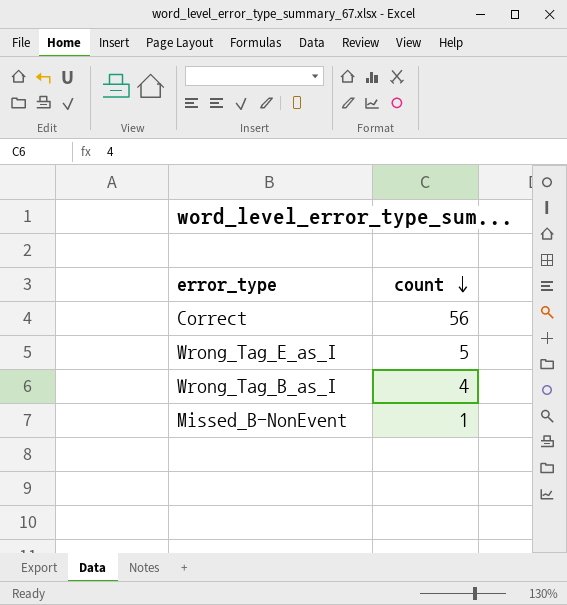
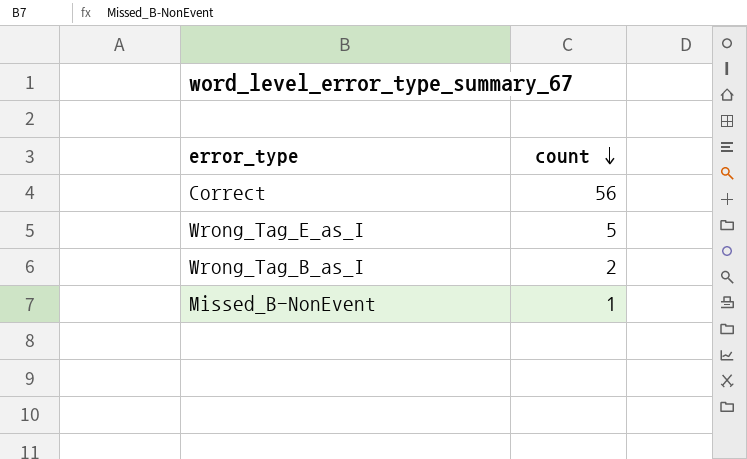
Wrong_Tag_B_as_I | count: 4 -> 2

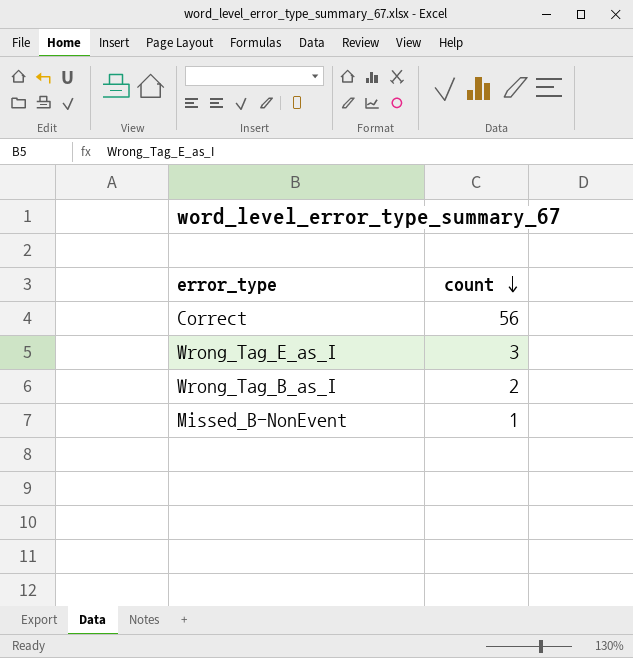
Wrong_Tag_E_as_I | count: 5 -> 3

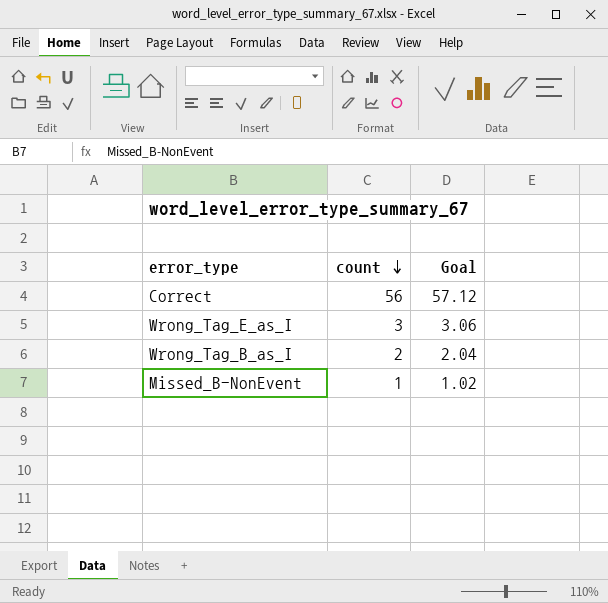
column Goal | formula: none -> [count] * 1.02

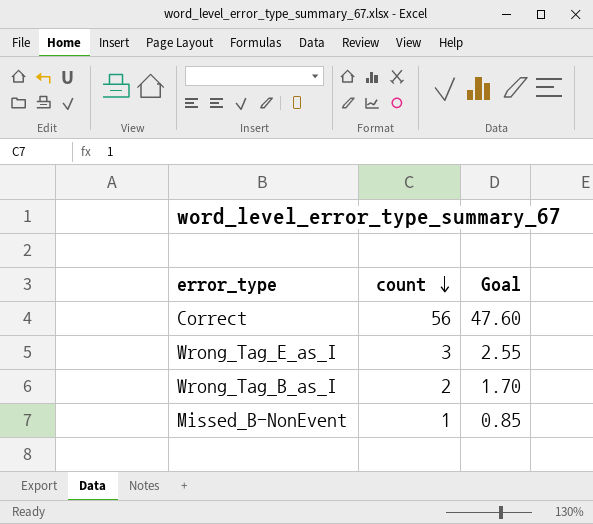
column Goal | formula: [count] * 1.02 -> [count] * 0.85

